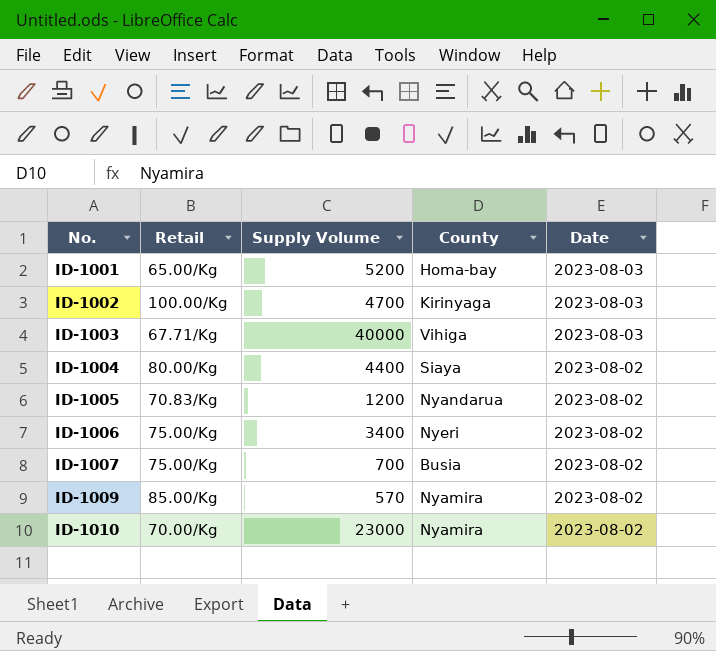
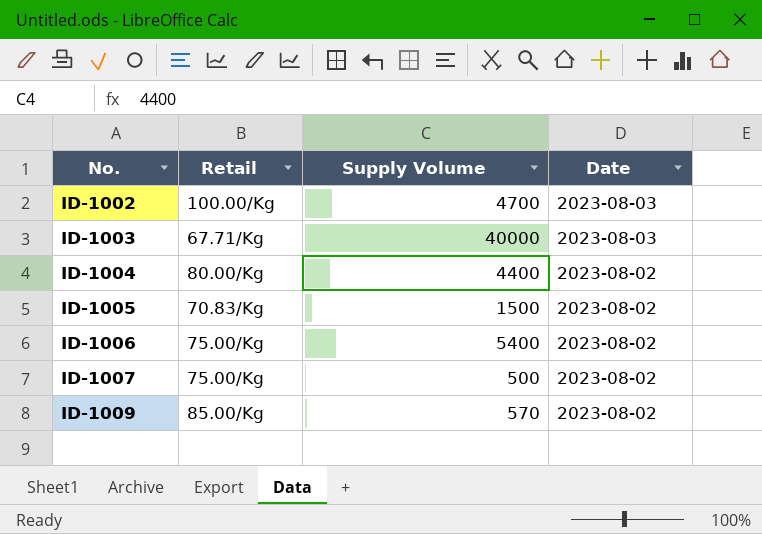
column County | position: 4 -> none
row ID-1001: 65.00/Kg | 5200 | Homa-bay | 2023-08-03 -> none
row ID-1010: 70.00/Kg | 23000 | Nyamira | 2023-08-02 -> none
ID-1005 | Supply Volume: 1200 -> 1500
ID-1006 | Supply Volume: 3400 -> 5400
ID-1007 | Supply Volume: 700 -> 500

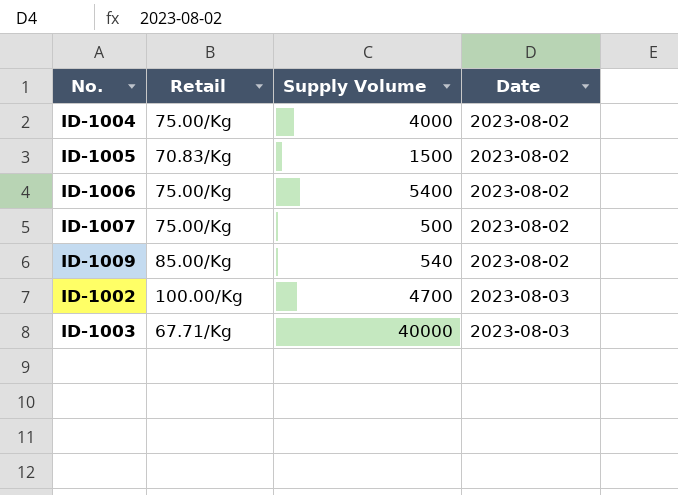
row order: No. ascending -> Date ascending
ID-1004 | Retail: 80.00/Kg -> 75.00/Kg
ID-1004 | Supply Volume: 4400 -> 4000
ID-1009 | Supply Volume: 570 -> 540

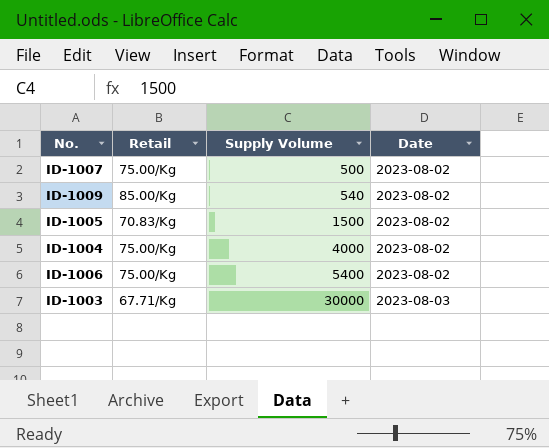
row order: Date ascending -> Supply Volume ascending
row ID-1002: 100.00/Kg | 4700 | 2023-08-03 -> none
ID-1003 | Supply Volume: 40000 -> 30000

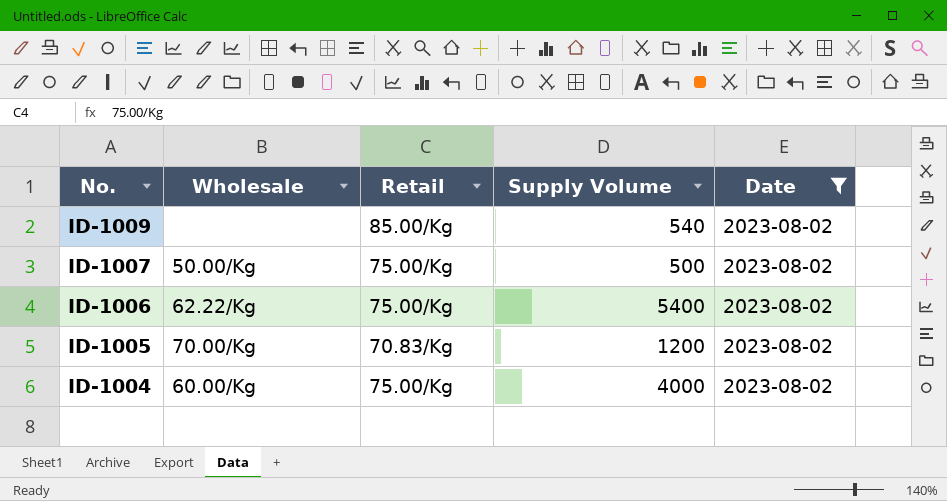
filter: none -> Date = 2023-08-02
row order: Supply Volume ascending -> No. descending
column Wholesale | position: none -> 2
ID-1005 | Supply Volume: 1500 -> 1200

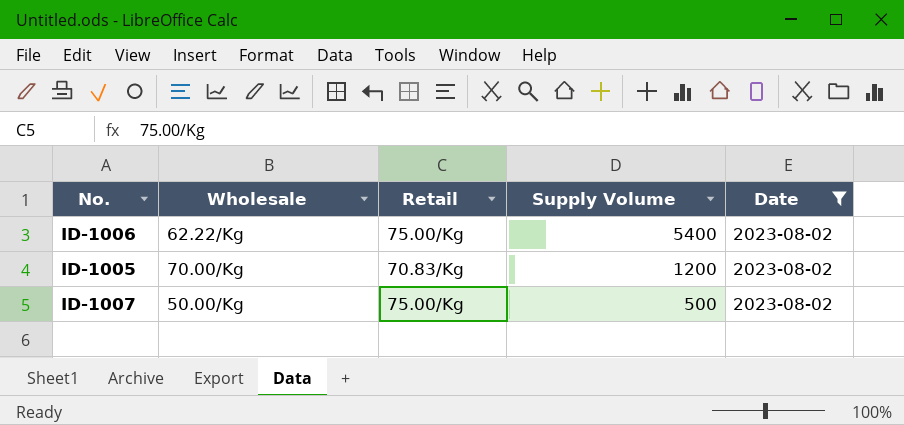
row order: No. descending -> Supply Volume descending
row ID-1009: none | 85.00/Kg | 540 | 2023-08-02 -> none
row ID-1004: 60.00/Kg | 75.00/Kg | 4000 | 2023-08-02 -> none

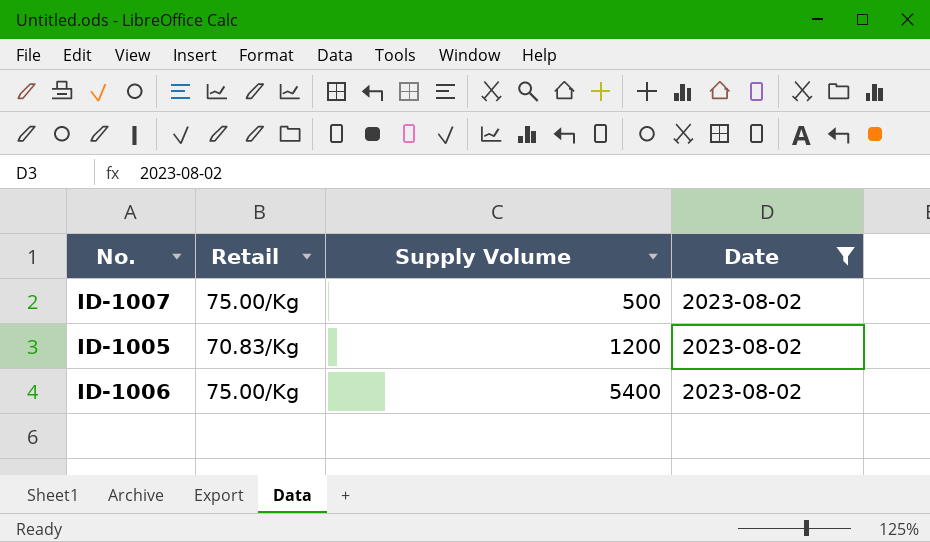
row order: Supply Volume descending -> Supply Volume ascending
column Wholesale | position: 2 -> none

